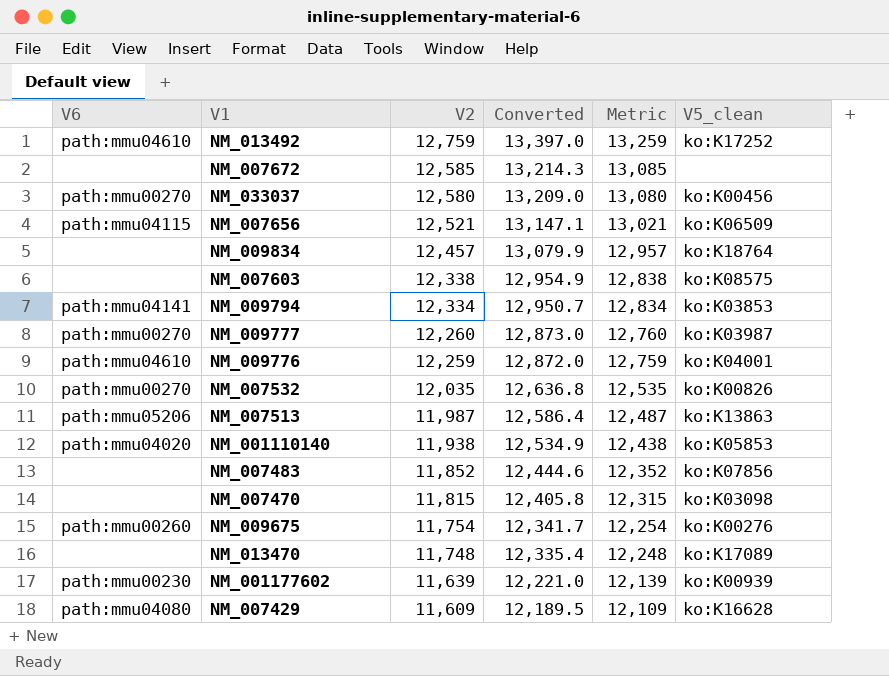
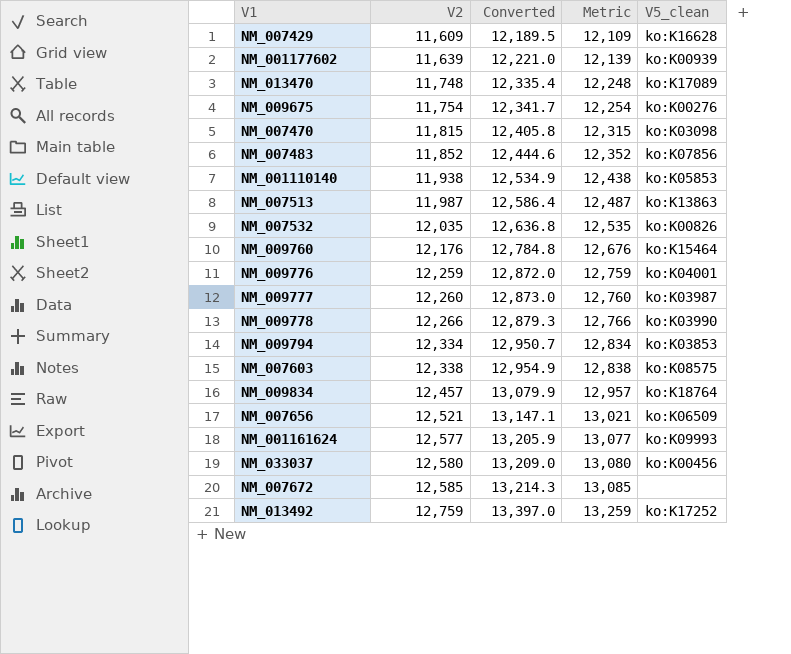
row order: V2 descending -> V2 ascending
column V6 | position: 1 -> none
row NM_009760: none -> 12,176 | 12,784.8 | 12,676 | ko:K15464
row NM_009778: none -> 12,266 | 12,879.3 | 12,766 | ko:K03990
row NM_001161624: none -> 12,577 | 13,205.9 | 13,077 | ko:K09993

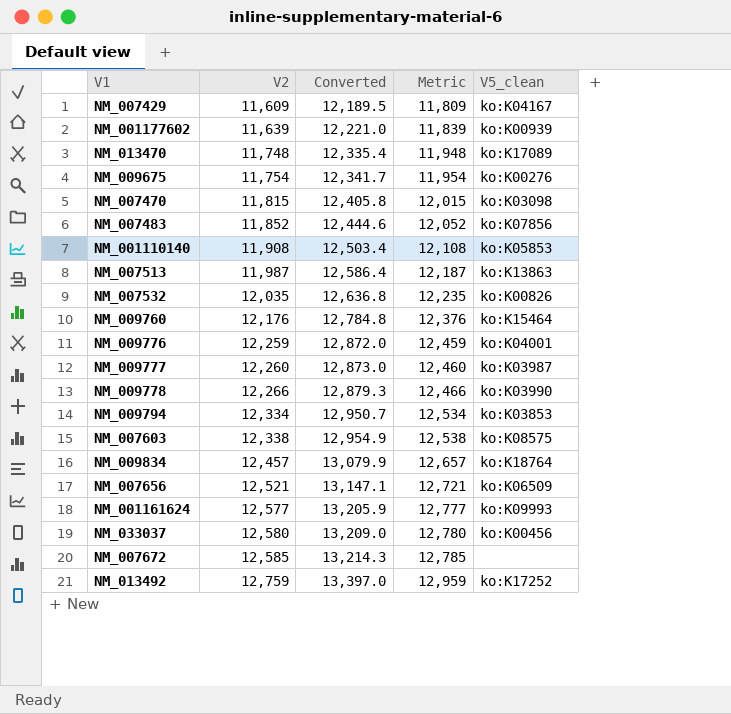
column Metric | formula: [V2] + 500 -> [V2] + 200
NM_007429 | V5_clean: ko:K16628 -> ko:K04167
NM_001110140 | V2: 11,938 -> 11,908
NM_001110140 | Converted: 12,534.9 -> 12,503.4

